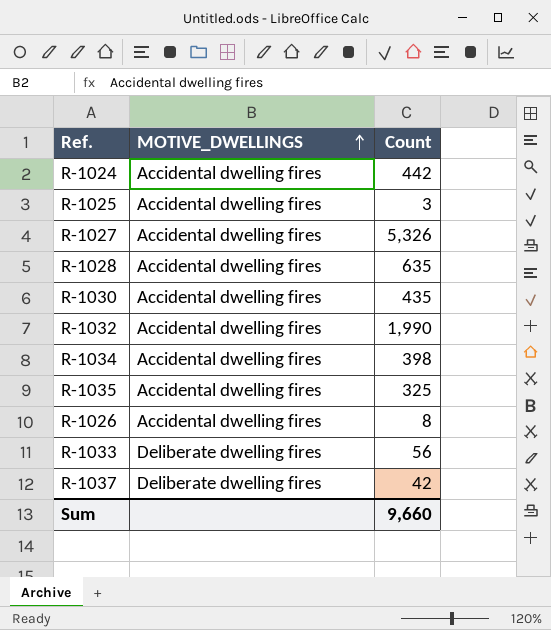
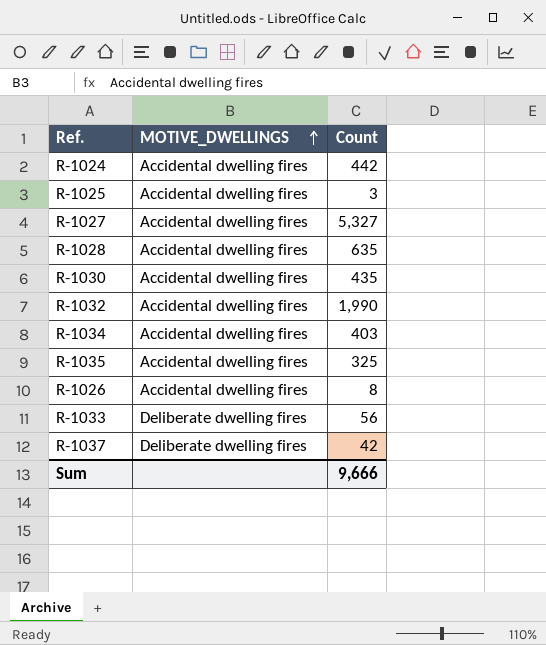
R-1027 | Count: 5,326 -> 5,327
R-1034 | Count: 398 -> 403
Sum | Count: 9,660 -> 9,666

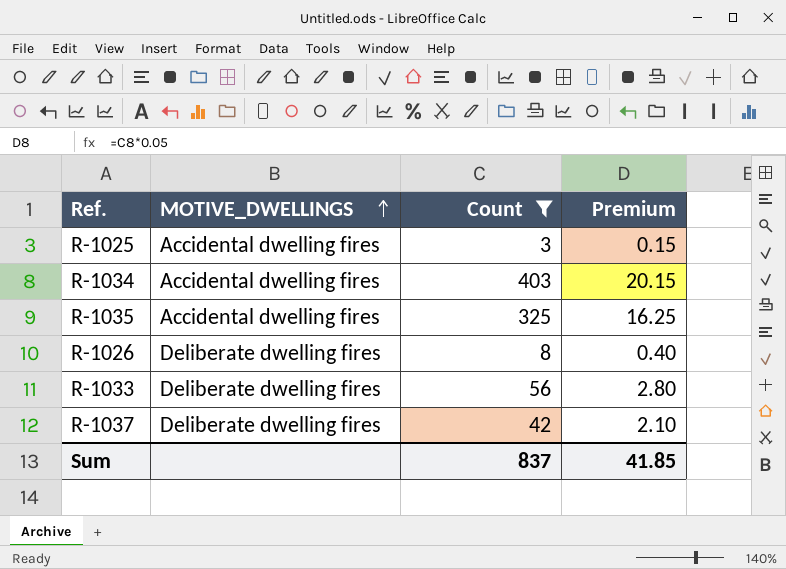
filter: none -> Count <= 403
column Premium | formula: none -> [Count] * 0.05
R-1026 | MOTIVE_DWELLINGS: Accidental dwelling fires -> Deliberate dwelling fires
Sum | Count: 9,666 -> 837

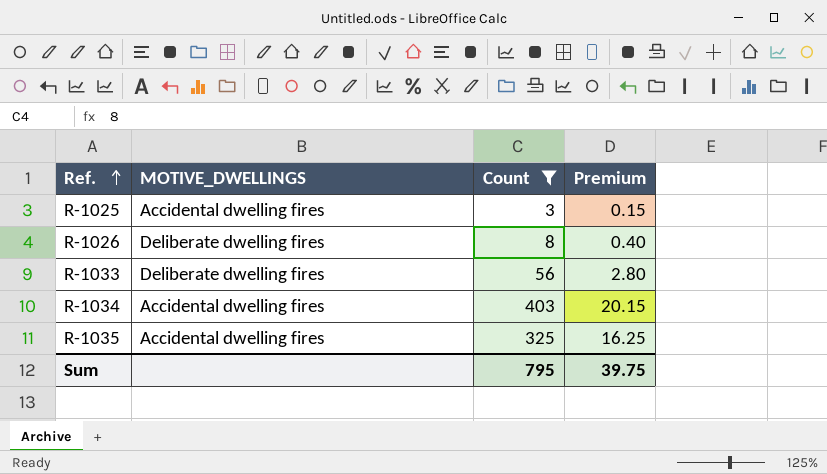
row order: MOTIVE_DWELLINGS ascending -> Ref. ascending
row R-1037: Deliberate dwelling fires | 42 | 2.10 -> none
Sum | Count: 837 -> 795
Sum | Premium: 41.85 -> 39.75

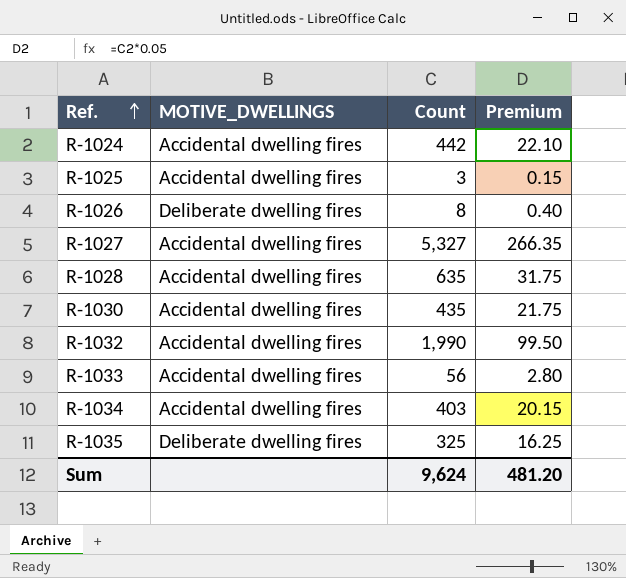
filter: Count <= 403 -> none
R-1033 | MOTIVE_DWELLINGS: Deliberate dwelling fires -> Accidental dwelling fires
R-1035 | MOTIVE_DWELLINGS: Accidental dwelling fires -> Deliberate dwelling fires
Sum | Count: 795 -> 9,624
Sum | Premium: 39.75 -> 481.20

